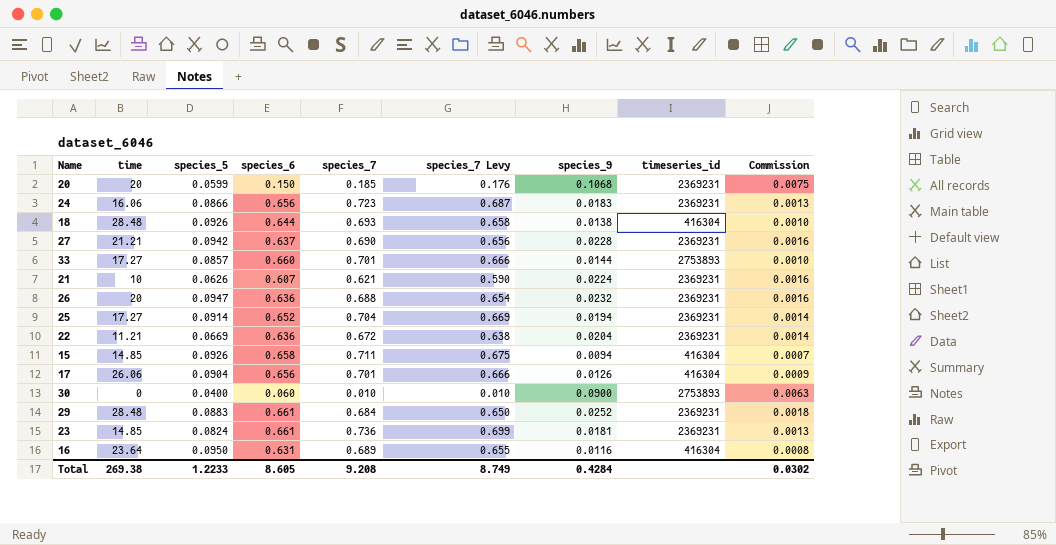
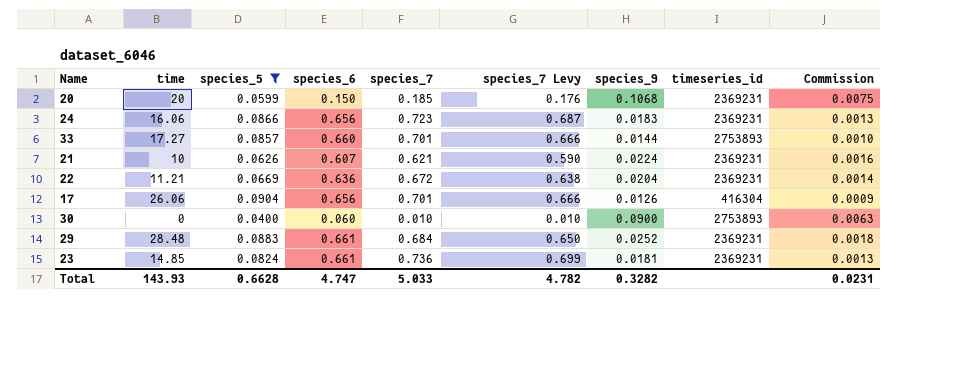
filter: none -> species_5 <= 0.0904
Total | time: 269.38 -> 143.93
Total | species_5: 1.2233 -> 0.6628
Total | species_6: 8.605 -> 4.747
Total | species_7: 9.208 -> 5.033
Total | species_7 Levy: 8.749 -> 4.782
Total | species_9: 0.4284 -> 0.3282
Total | Commission: 0.0302 -> 0.0231

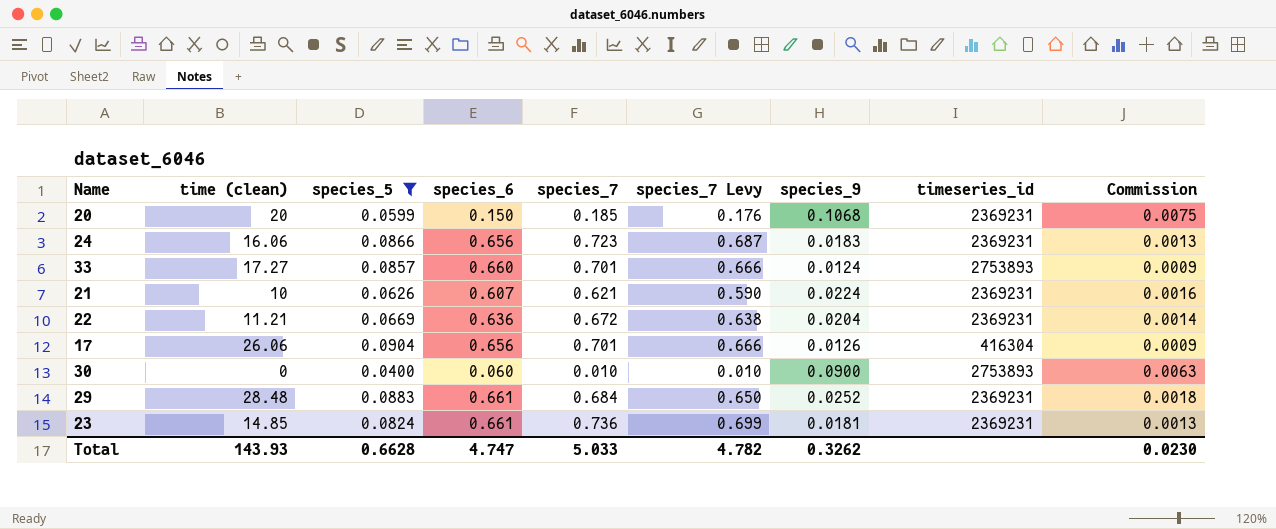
column name: time -> time (clean)
33 | species_9: 0.0144 -> 0.0124
33 | Commission: 0.0010 -> 0.0009
Total | species_9: 0.3282 -> 0.3262
Total | Commission: 0.0231 -> 0.0230

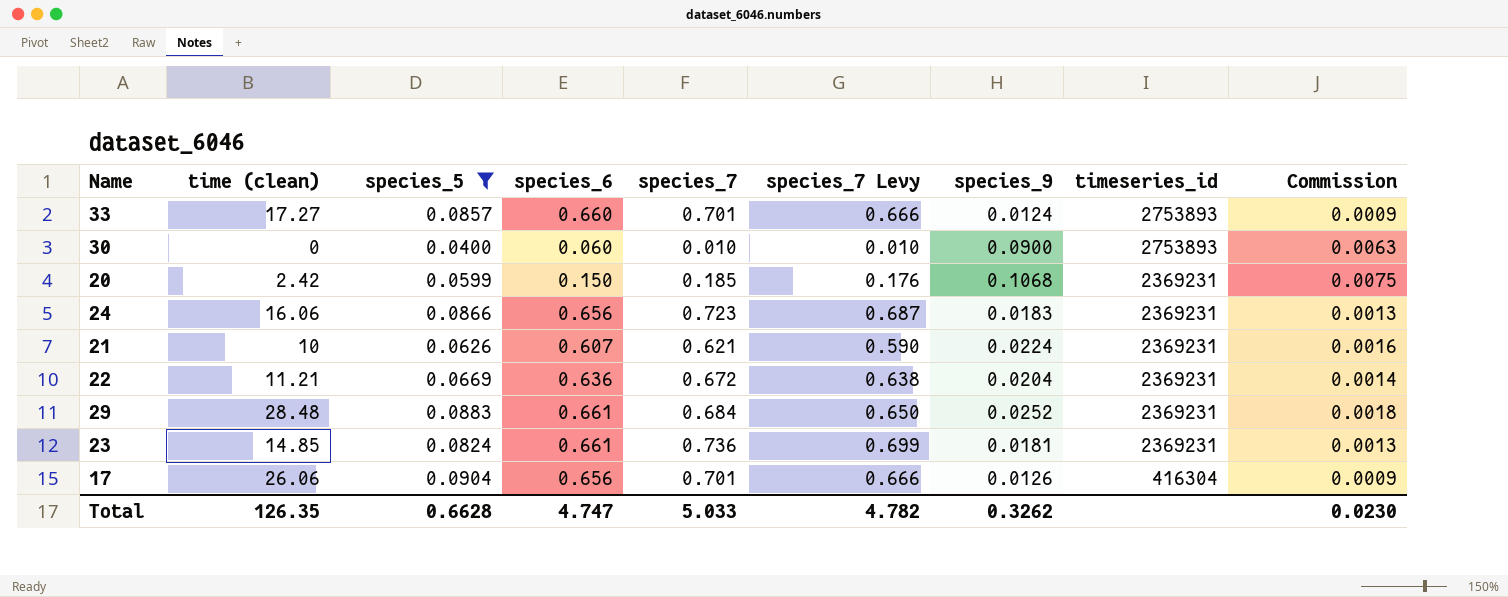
row order: none -> timeseries_id descending
20 | time (clean): 20 -> 2.42
Total | time (clean): 143.93 -> 126.35

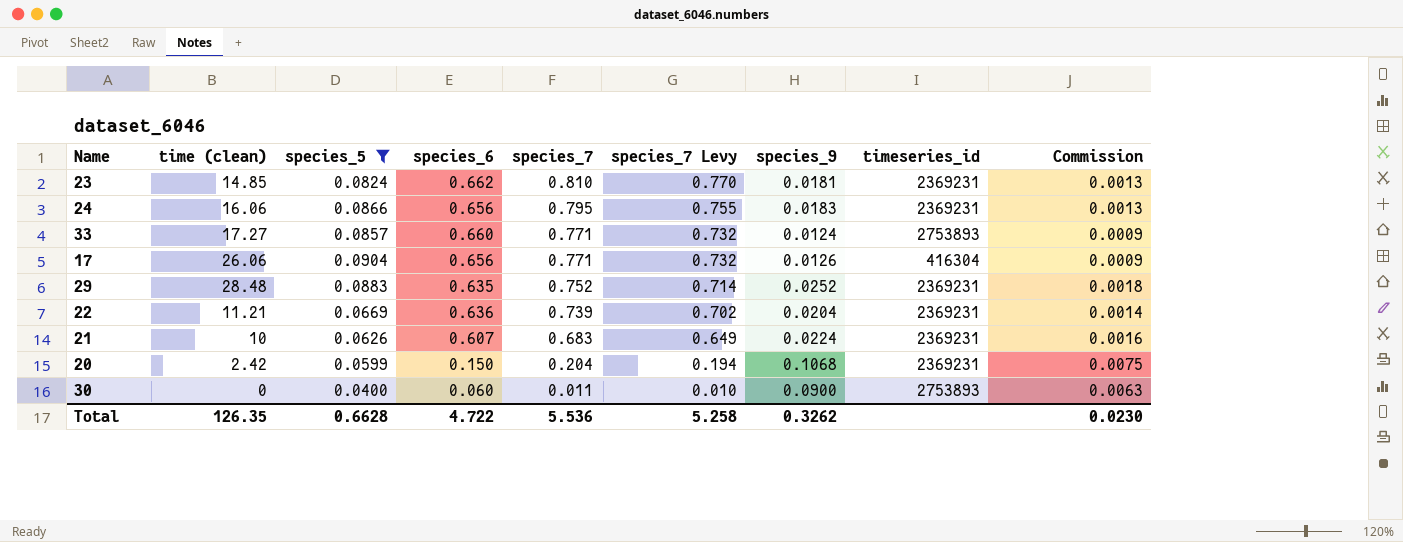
row order: timeseries_id descending -> species_7 descending
23 | species_6: 0.661 -> 0.662
23 | species_7: 0.736 -> 0.810
23 | species_7 Levy: 0.699 -> 0.770
24 | species_7: 0.723 -> 0.795
24 | species_7 Levy: 0.687 -> 0.755
33 | species_7: 0.701 -> 0.771
33 | species_7 Levy: 0.666 -> 0.732
17 | species_7: 0.701 -> 0.771
17 | species_7 Levy: 0.666 -> 0.732
29 | species_6: 0.661 -> 0.635
29 | species_7: 0.684 -> 0.752
29 | species_7 Levy: 0.650 -> 0.714
22 | species_7: 0.672 -> 0.739
22 | species_7 Levy: 0.638 -> 0.702
21 | species_7: 0.621 -> 0.683
21 | species_7 Levy: 0.590 -> 0.649
20 | species_7: 0.185 -> 0.204
20 | species_7 Levy: 0.176 -> 0.194
30 | species_7: 0.010 -> 0.011
Total | species_6: 4.747 -> 4.722
Total | species_7: 5.033 -> 5.536
Total | species_7 Levy: 4.782 -> 5.258

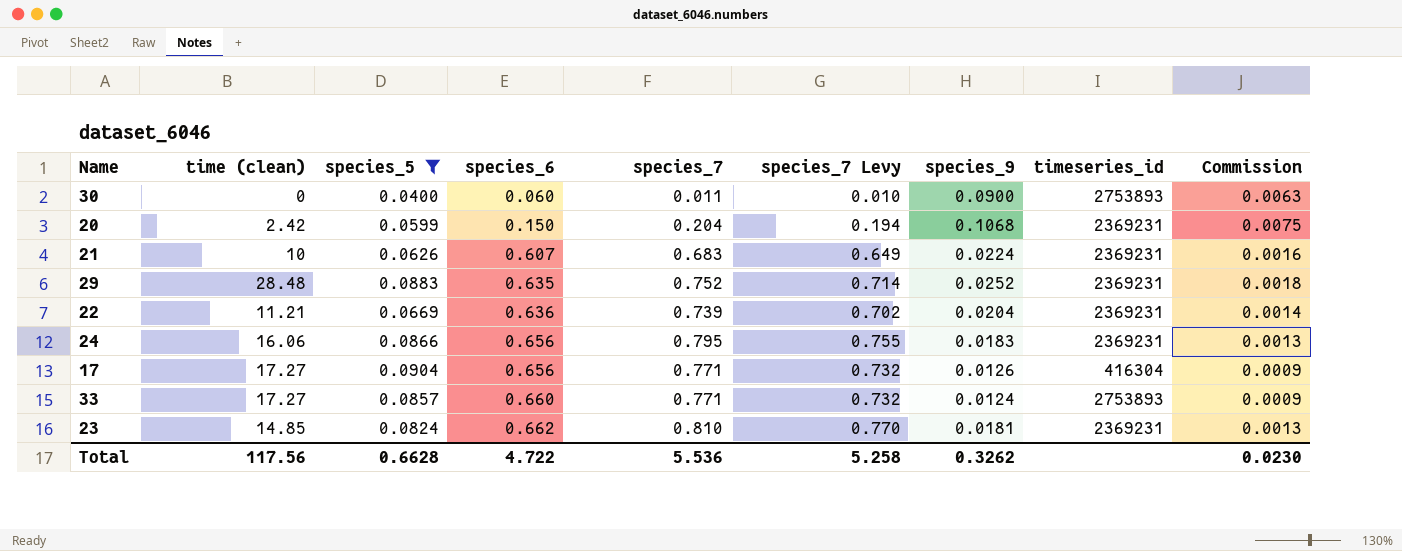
row order: species_7 descending -> species_6 ascending
17 | time (clean): 26.06 -> 17.27
Total | time (clean): 126.35 -> 117.56

